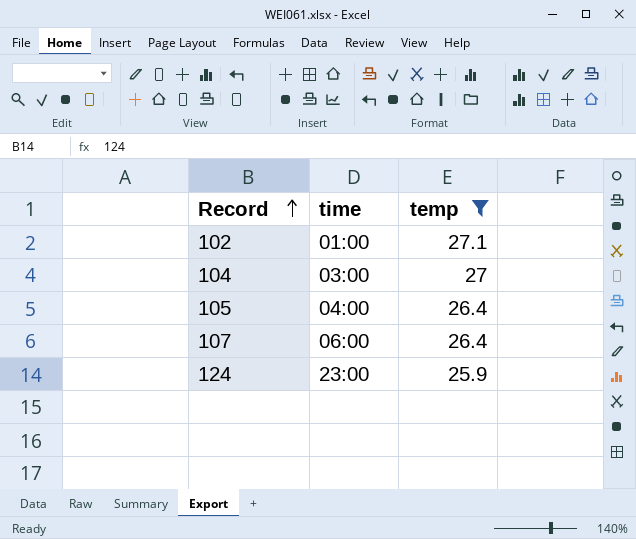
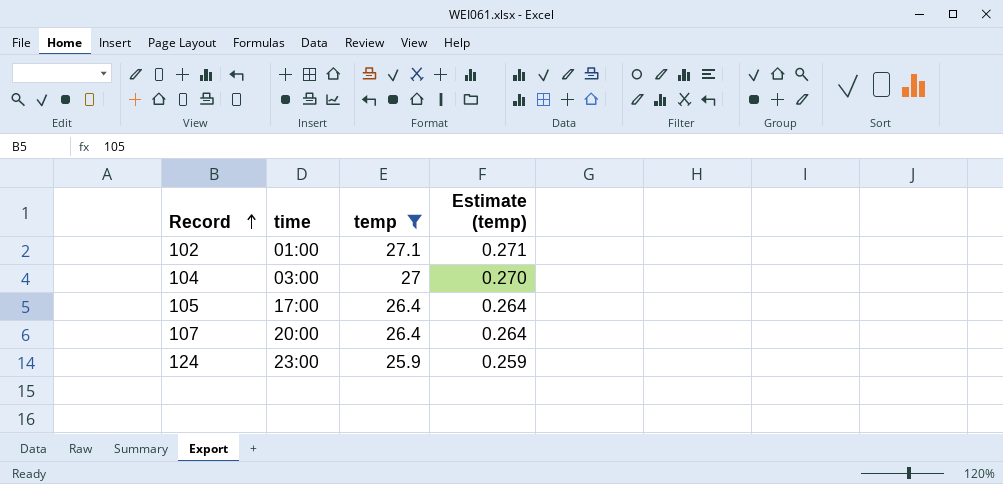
column Estimate (temp) | formula: none -> [temp] * 0.01
105 | time: 04:00 -> 17:00
107 | time: 06:00 -> 20:00

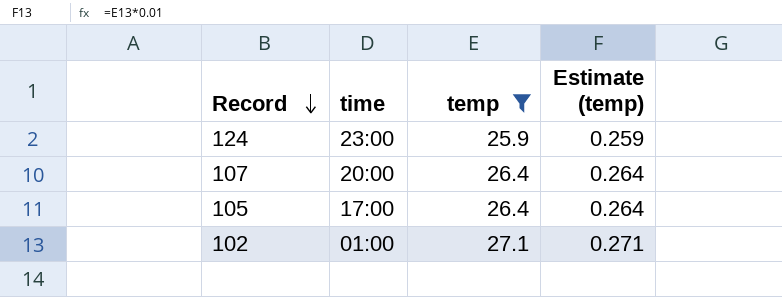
row order: Record ascending -> Record descending
row 104: 03:00 | 27 | 0.270 -> none

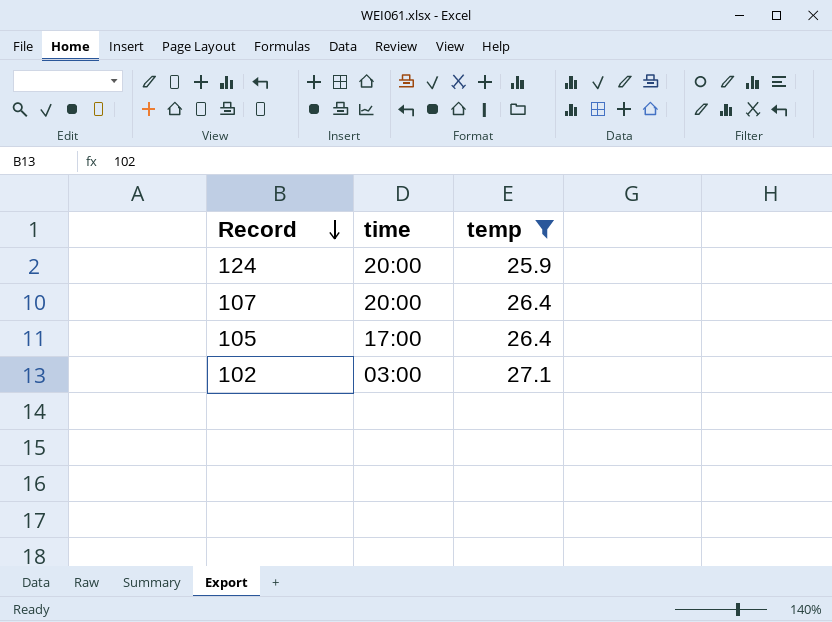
column Estimate (temp) | formula: [temp] * 0.01 -> none
124 | time: 23:00 -> 20:00
102 | time: 01:00 -> 03:00

